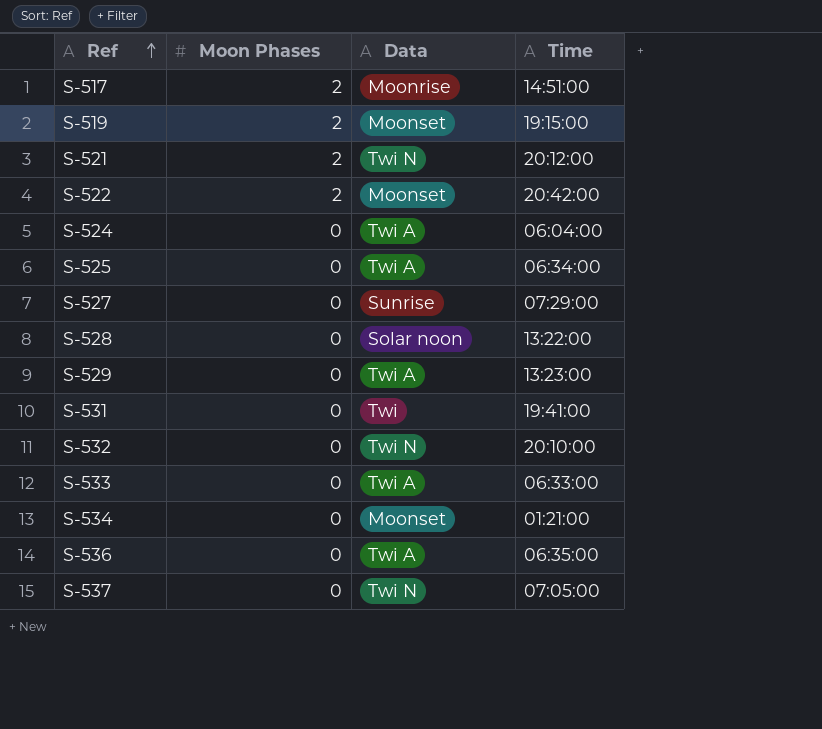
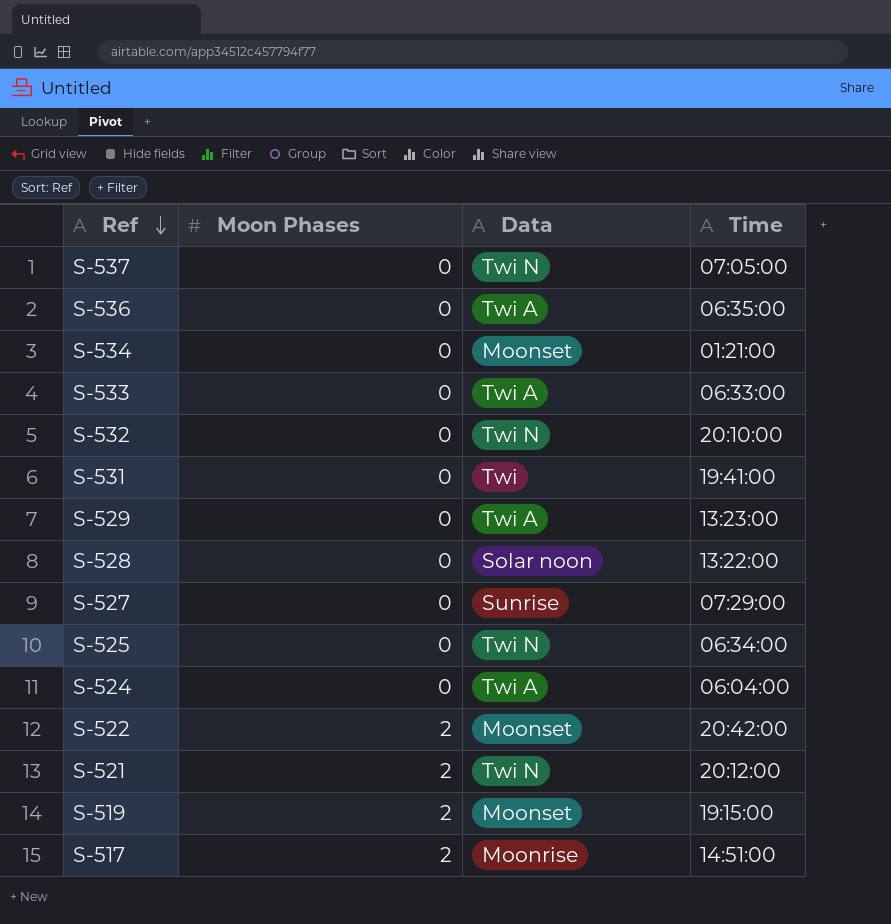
row order: Ref ascending -> Ref descending
S-525 | Data: Twi A -> Twi N

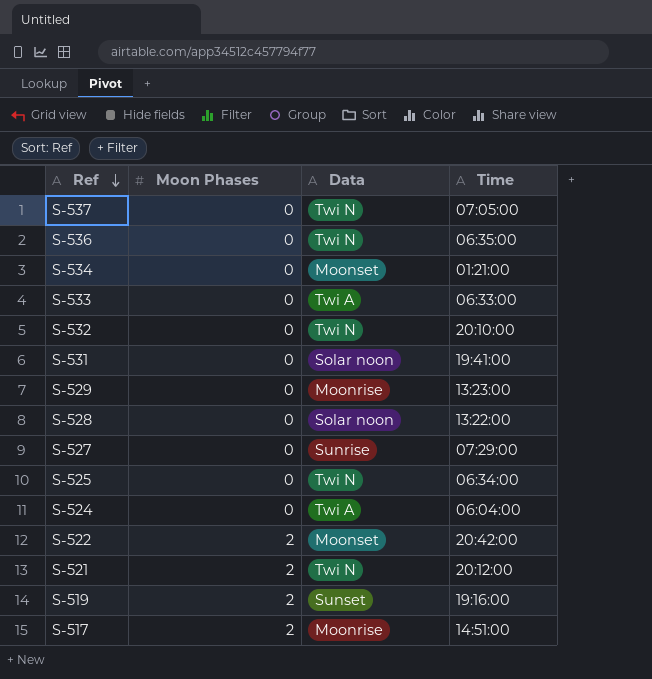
S-536 | Data: Twi A -> Twi N
S-531 | Data: Twi -> Solar noon
S-529 | Data: Twi A -> Moonrise
S-519 | Data: Moonset -> Sunset
S-519 | Time: 19:15:00 -> 19:16:00

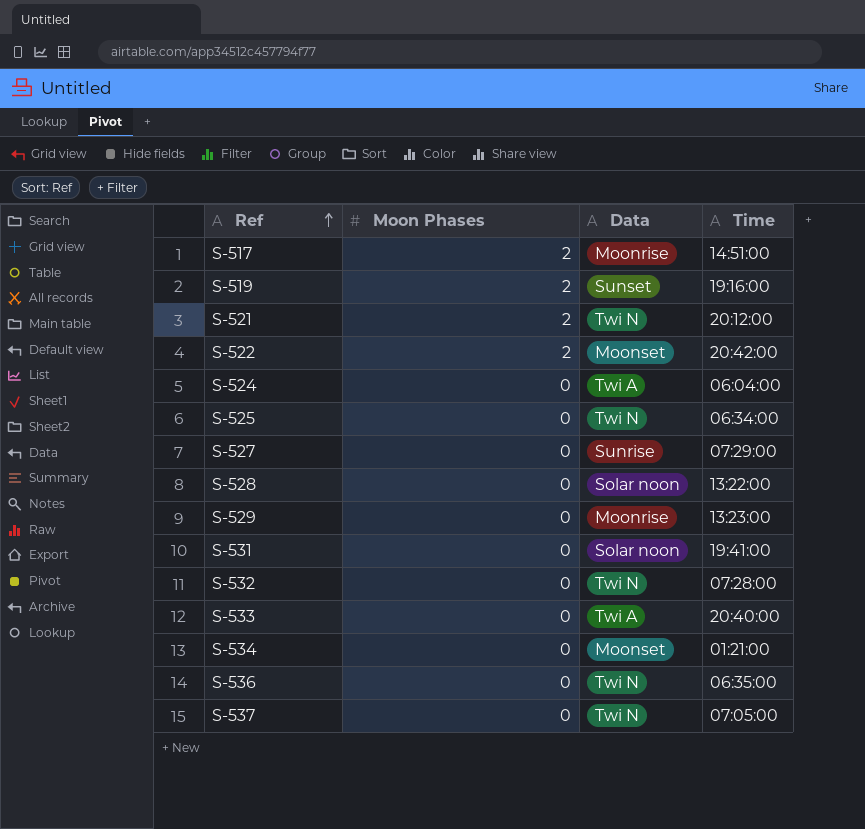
row order: Ref descending -> Ref ascending
S-532 | Time: 20:10:00 -> 07:28:00
S-533 | Time: 06:33:00 -> 20:40:00

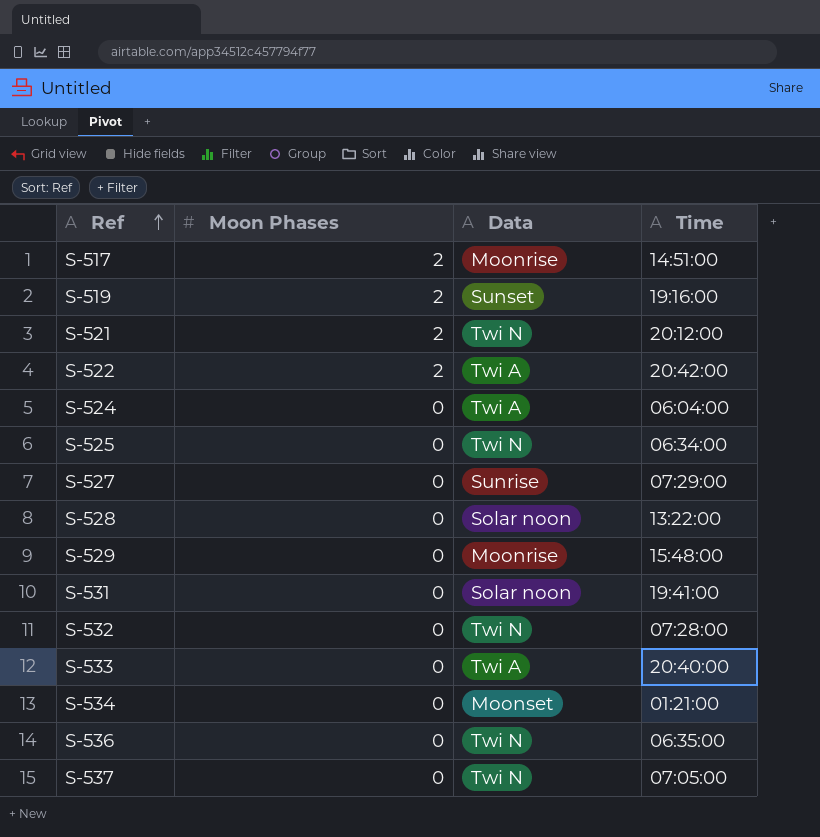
S-522 | Data: Moonset -> Twi A
S-529 | Time: 13:23:00 -> 15:48:00

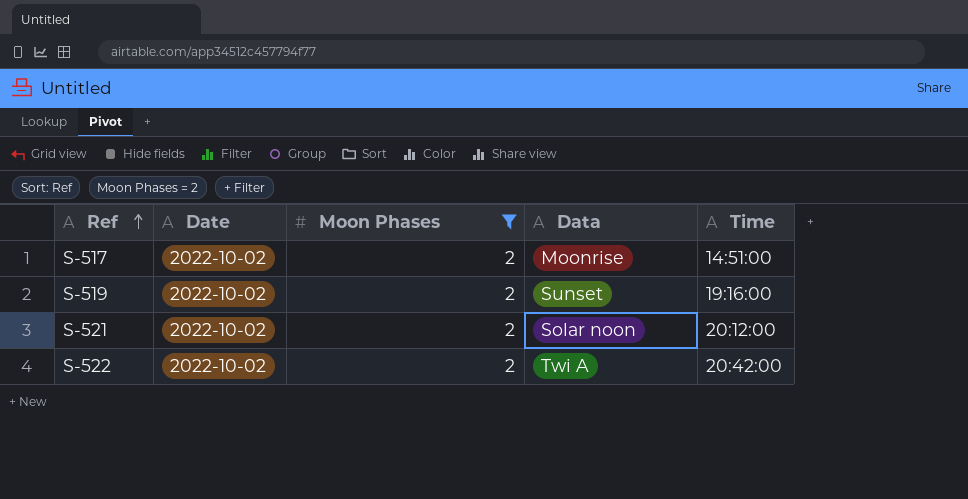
filter: none -> Moon Phases = 2
column Date | position: none -> 2
S-521 | Data: Twi N -> Solar noon

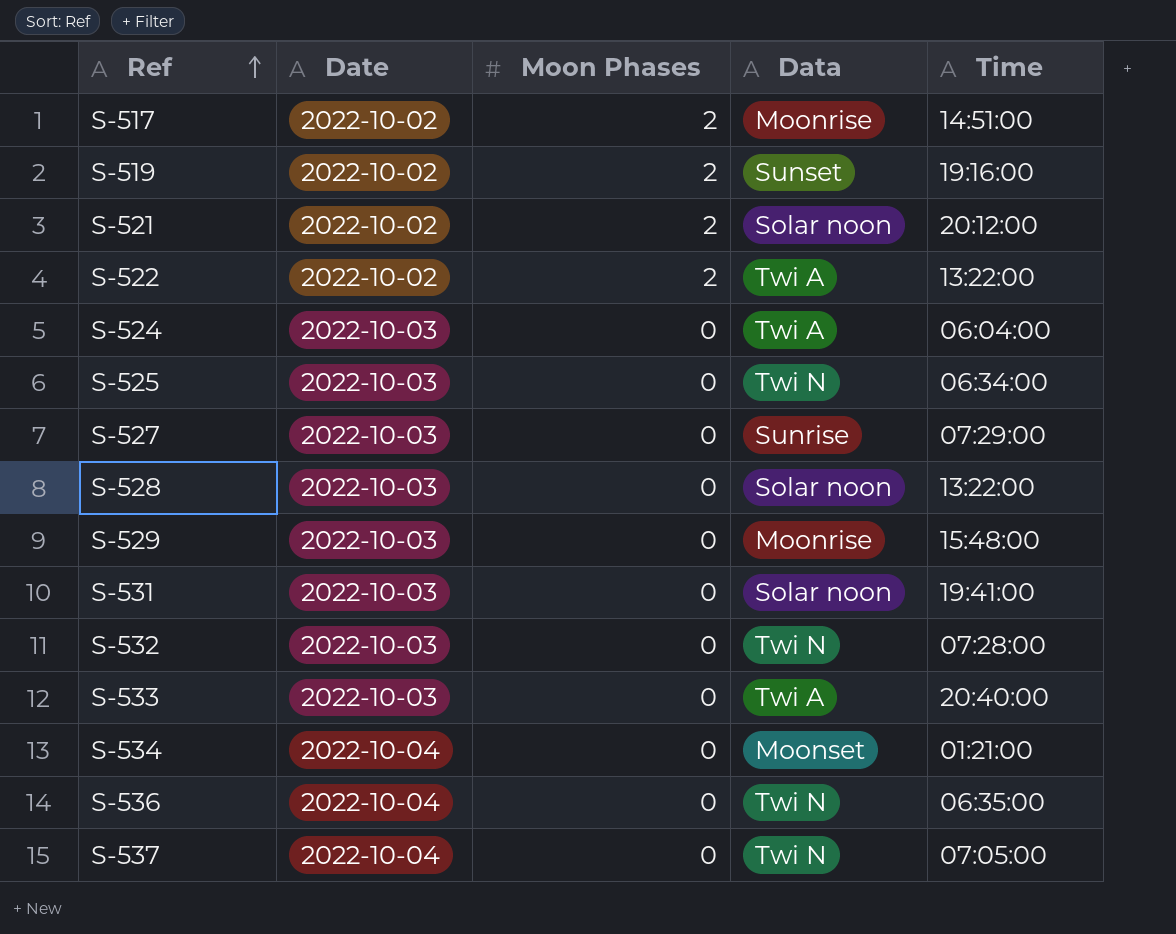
filter: Moon Phases = 2 -> none
S-522 | Time: 20:42:00 -> 13:22:00

